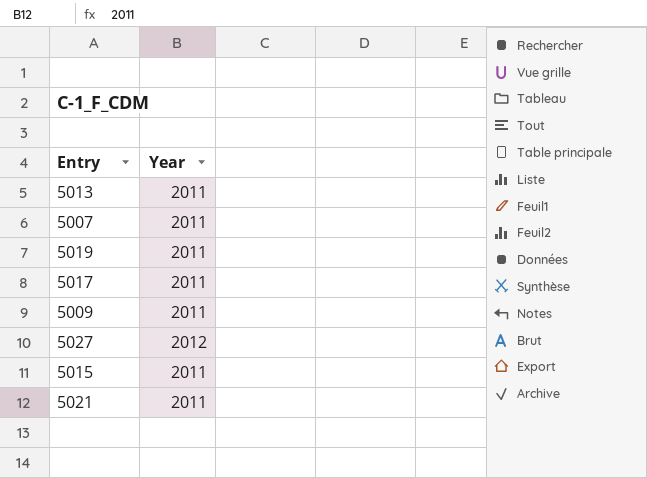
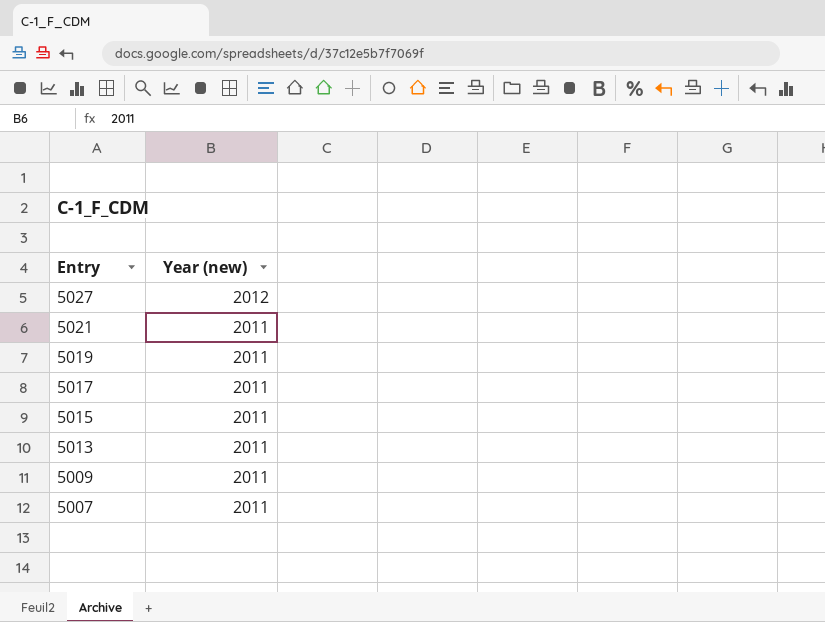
row order: none -> Entry descending
column name: Year -> Year (new)

